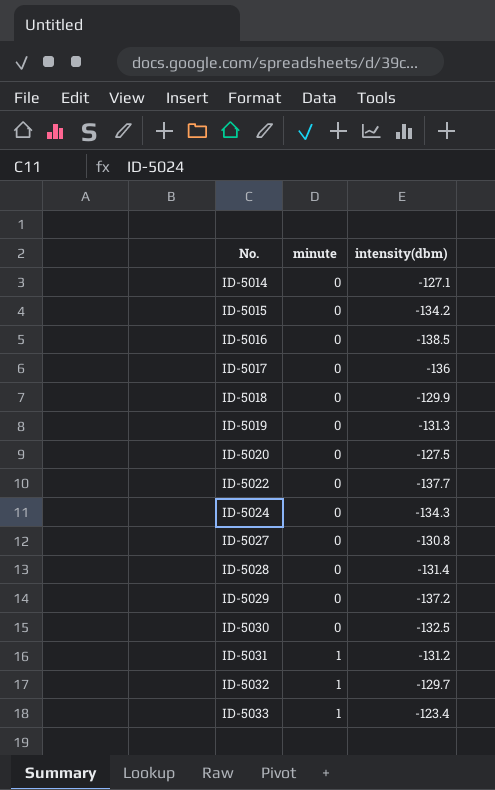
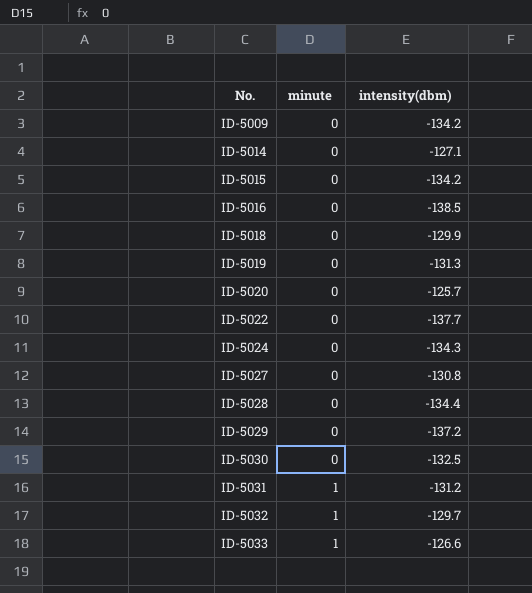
row ID-5017: 0 | -136 -> none
row ID-5009: none -> 0 | -134.2
ID-5020 | intensity(dbm): -127.5 -> -125.7
ID-5028 | intensity(dbm): -131.4 -> -134.4
ID-5033 | intensity(dbm): -123.4 -> -126.6

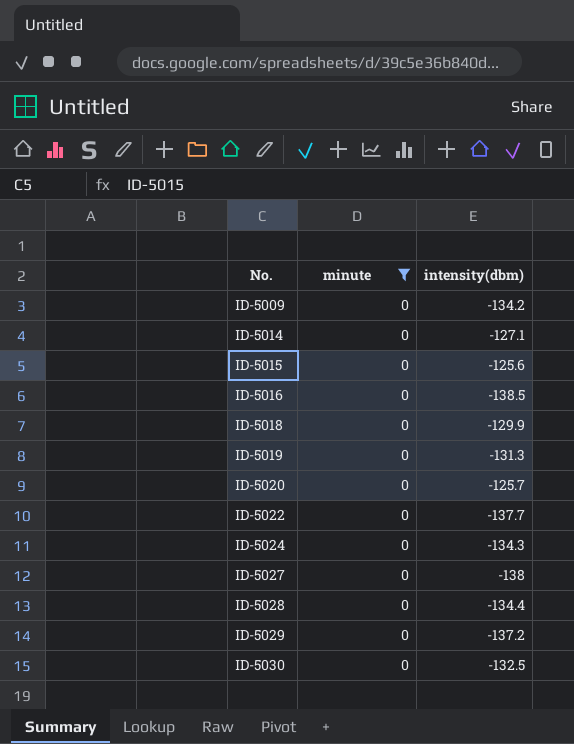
filter: none -> minute = 0
ID-5015 | intensity(dbm): -134.2 -> -125.6
ID-5027 | intensity(dbm): -130.8 -> -138

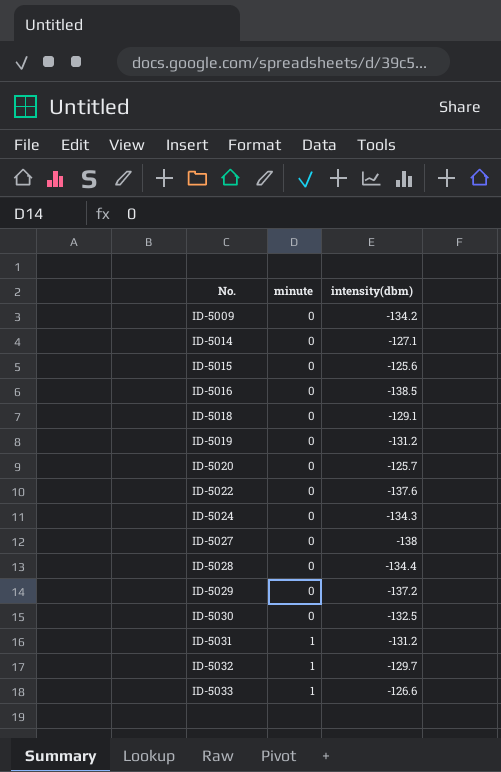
filter: minute = 0 -> none
ID-5018 | intensity(dbm): -129.9 -> -129.1
ID-5019 | intensity(dbm): -131.3 -> -131.2
ID-5022 | intensity(dbm): -137.7 -> -137.6

